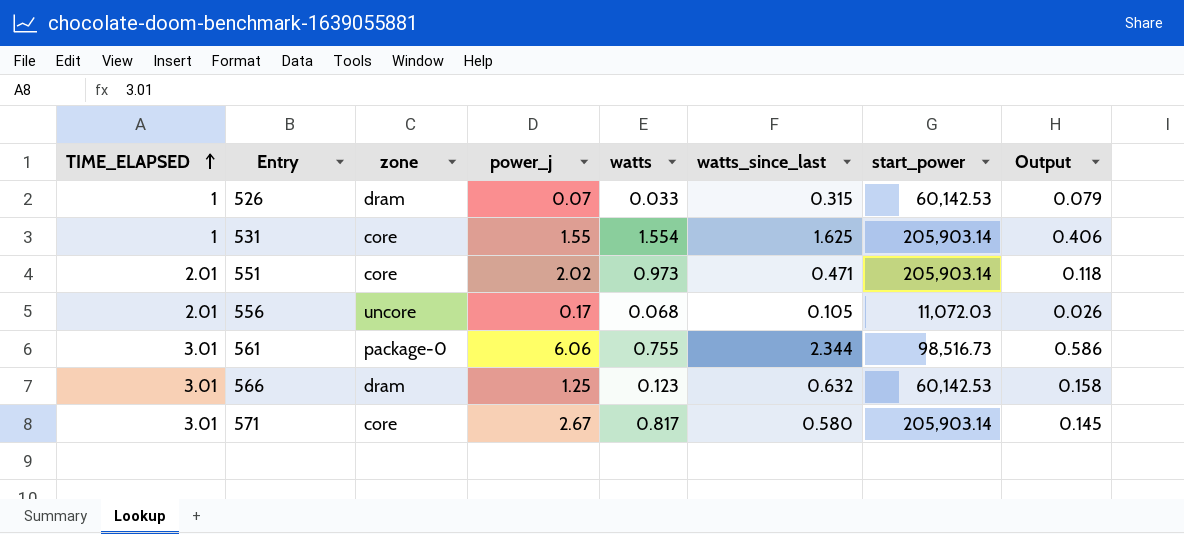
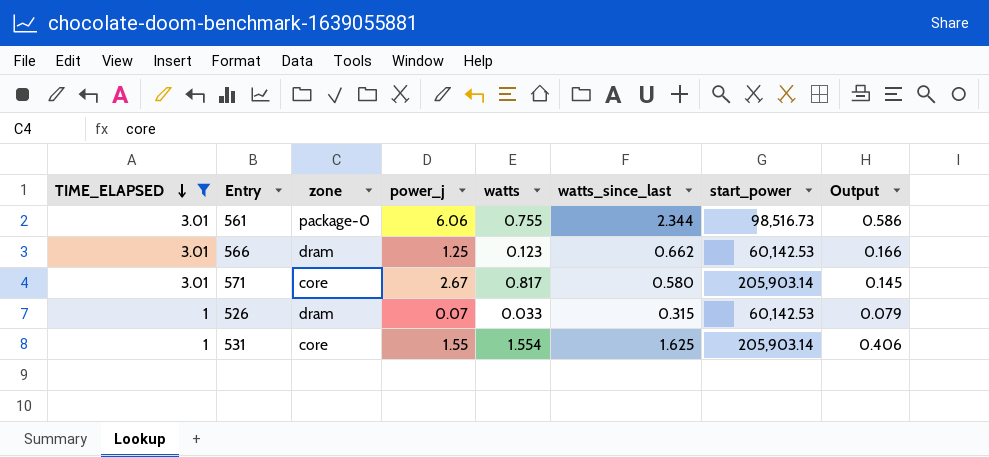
filter: none -> TIME_ELAPSED != 2.01
row order: TIME_ELAPSED ascending -> TIME_ELAPSED descending
566 | watts_since_last: 0.632 -> 0.662
566 | Output: 0.158 -> 0.166

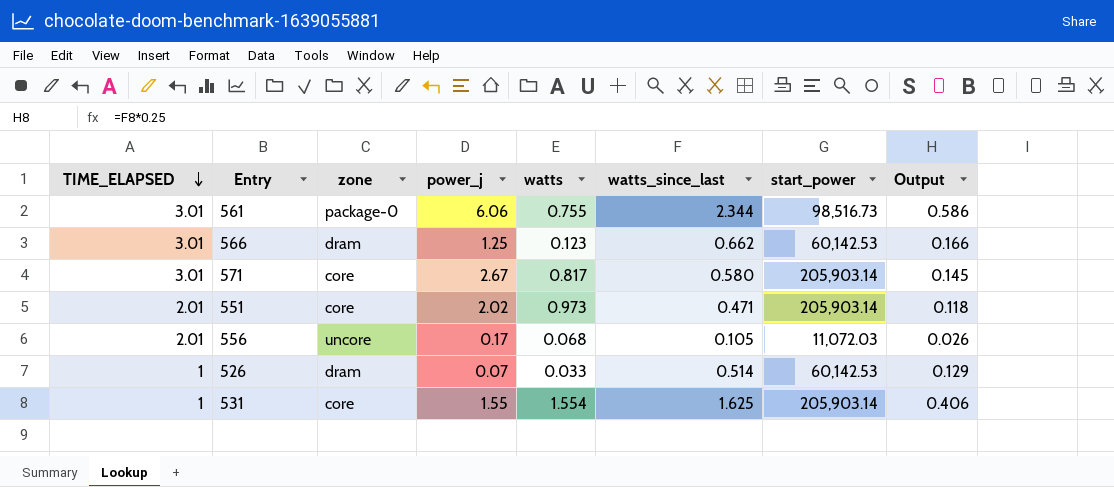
filter: TIME_ELAPSED != 2.01 -> none
526 | watts_since_last: 0.315 -> 0.514
526 | Output: 0.079 -> 0.129

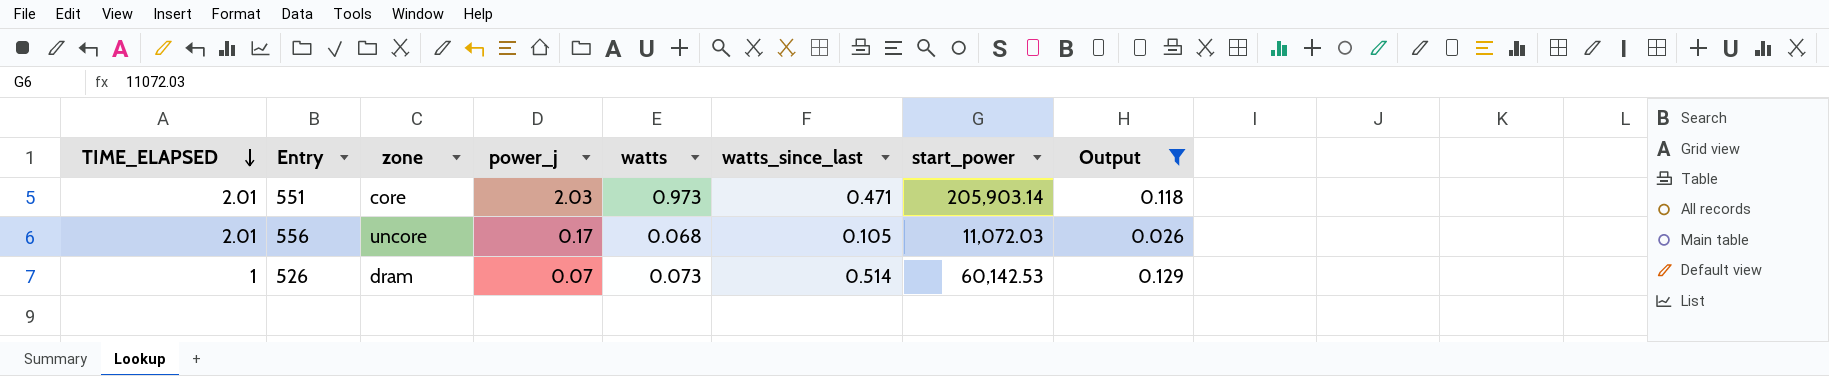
filter: none -> Output <= 0.129
551 | power_j: 2.02 -> 2.03
526 | watts: 0.033 -> 0.073

